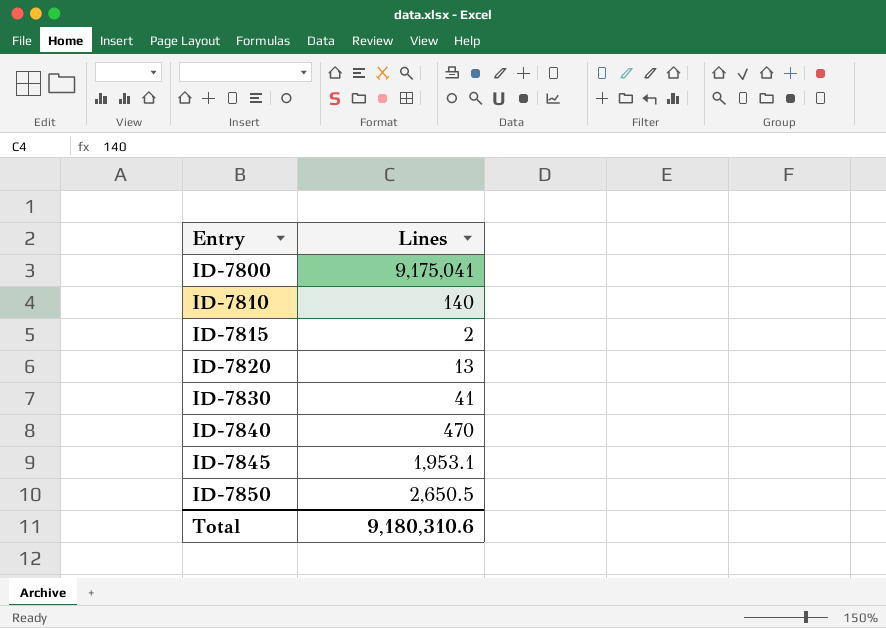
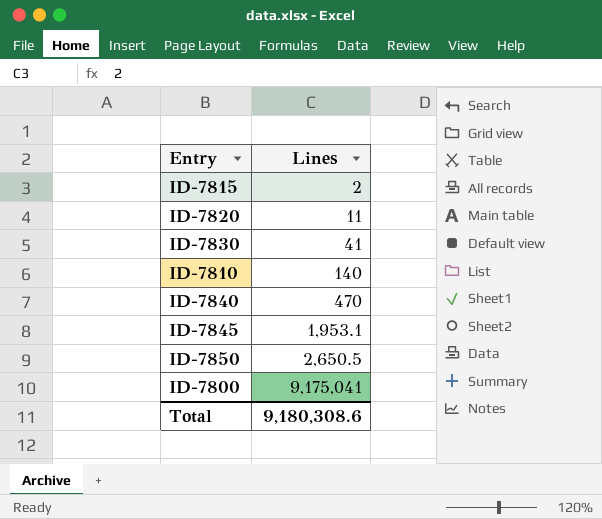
row order: Entry ascending -> Lines ascending
ID-7820 | Lines: 13 -> 11
Total | Lines: 9,180,310.6 -> 9,180,308.6

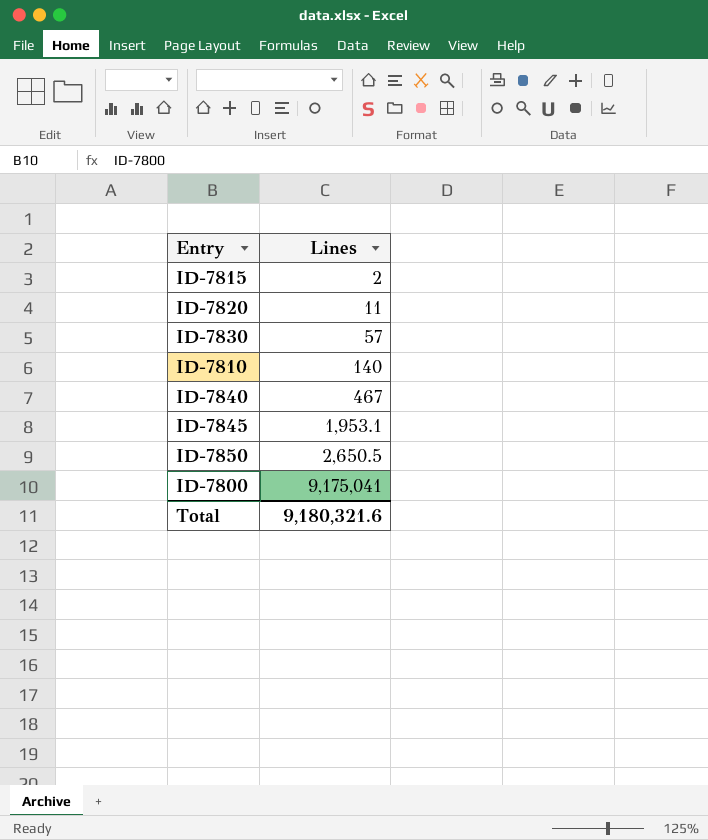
ID-7830 | Lines: 41 -> 57
ID-7840 | Lines: 470 -> 467
Total | Lines: 9,180,308.6 -> 9,180,321.6

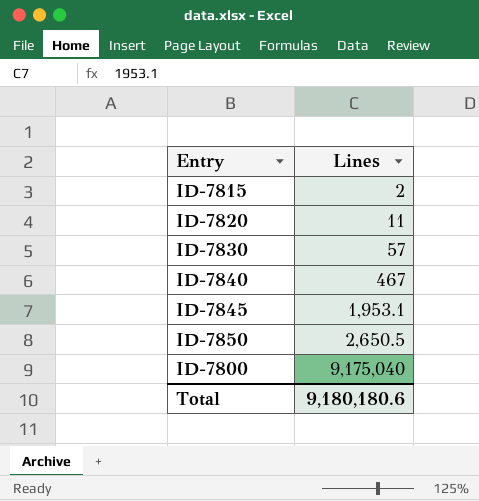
row ID-7810: 140 -> none
ID-7800 | Lines: 9,175,041 -> 9,175,040
Total | Lines: 9,180,321.6 -> 9,180,180.6

